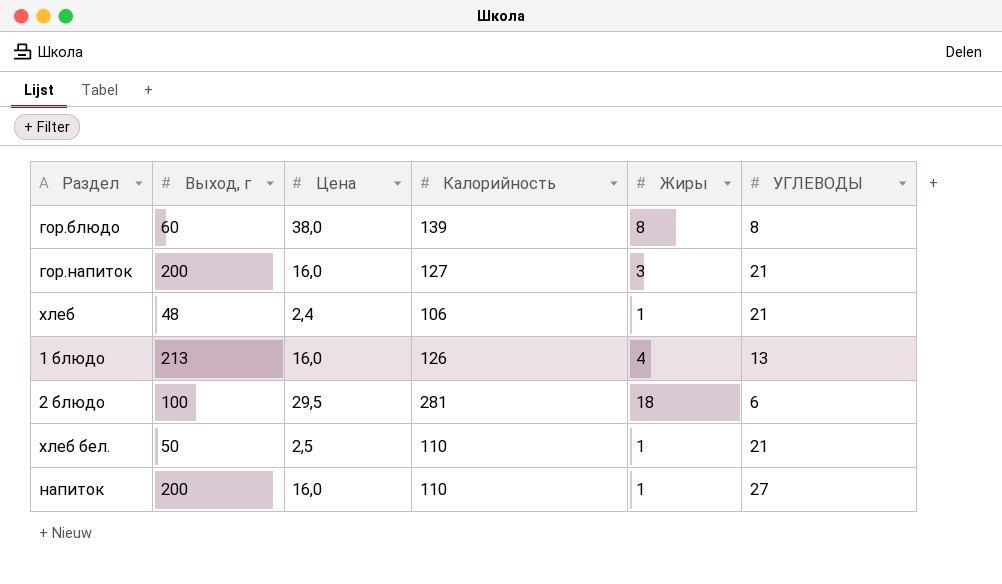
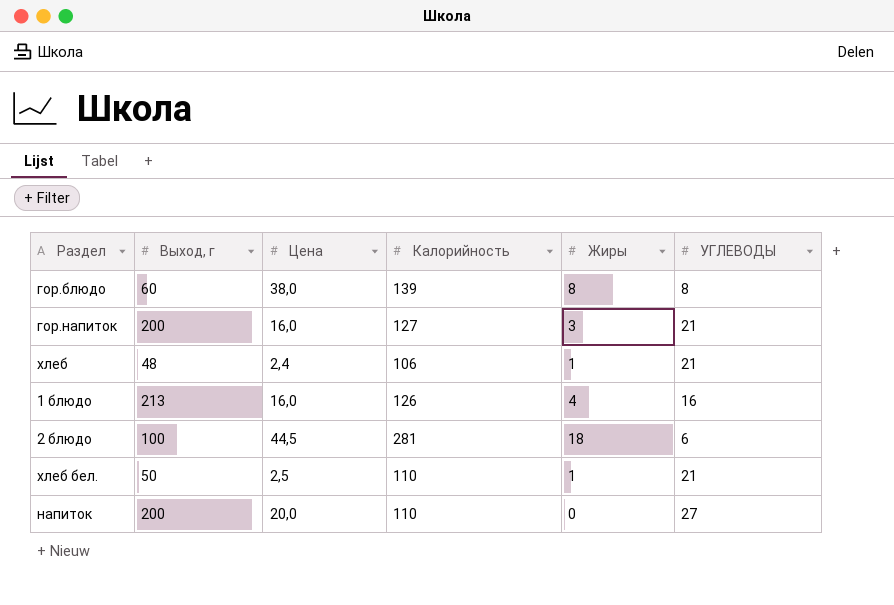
1 блюдо | УГЛЕВОДЫ: 13 -> 16
2 блюдо | Цена: 29,5 -> 44,5
напиток | Цена: 16,0 -> 20,0
напиток | Жиры: 1 -> 0

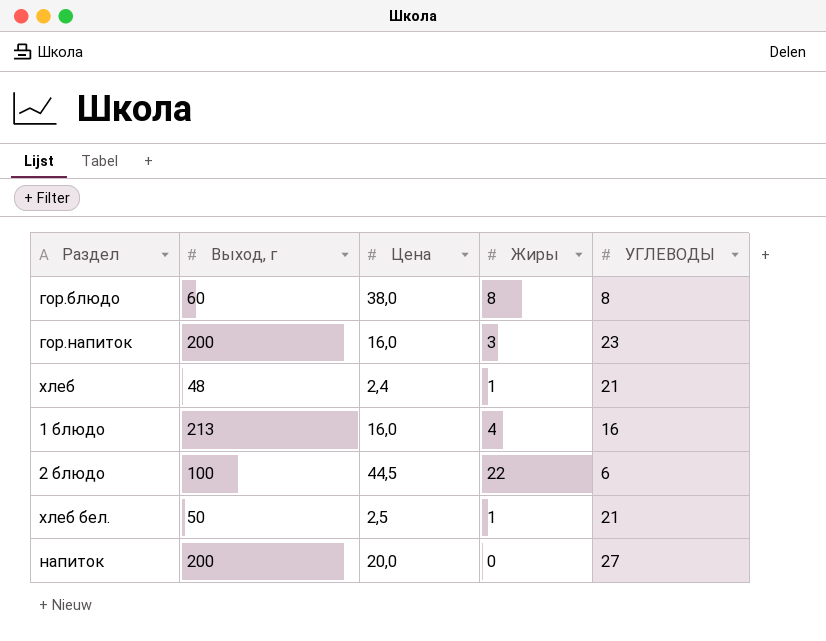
column Калорийность | position: 4 -> none
гор.напиток | УГЛЕВОДЫ: 21 -> 23
2 блюдо | Жиры: 18 -> 22

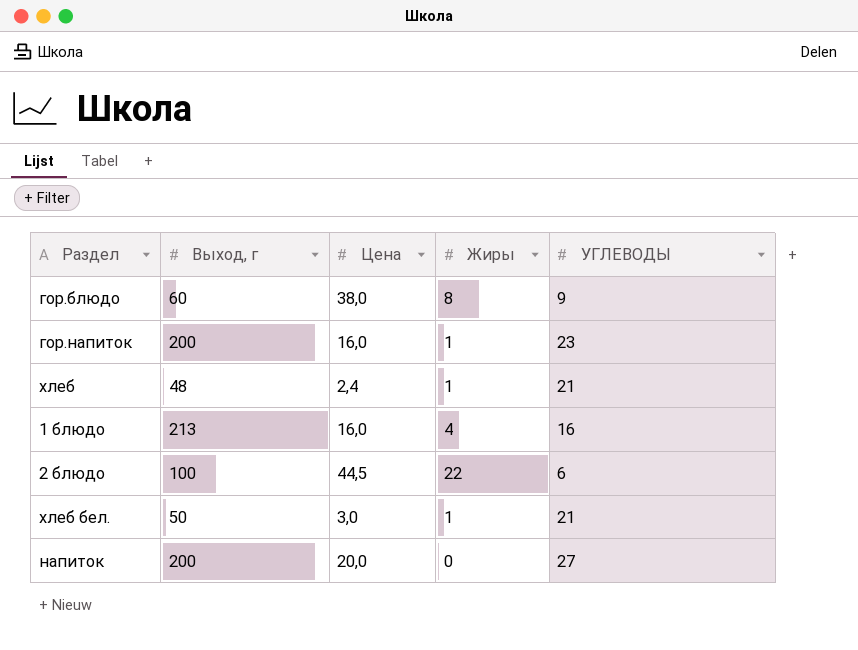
гор.блюдо | УГЛЕВОДЫ: 8 -> 9
гор.напиток | Жиры: 3 -> 1
хлеб бел. | Цена: 2,5 -> 3,0

